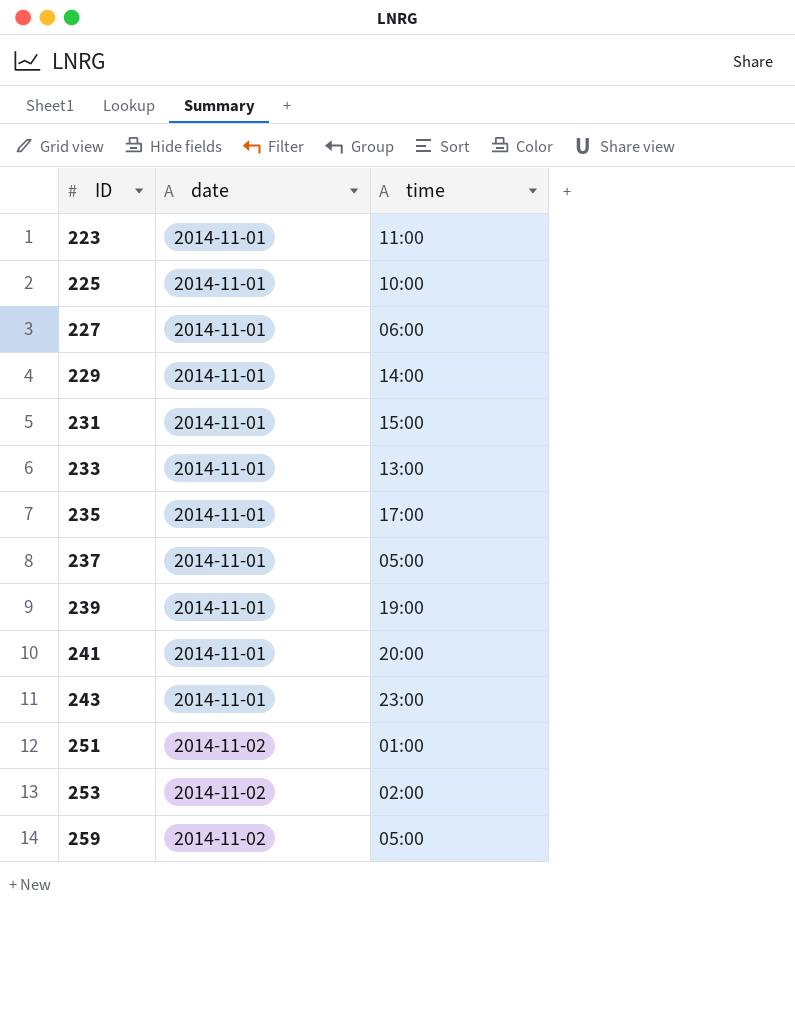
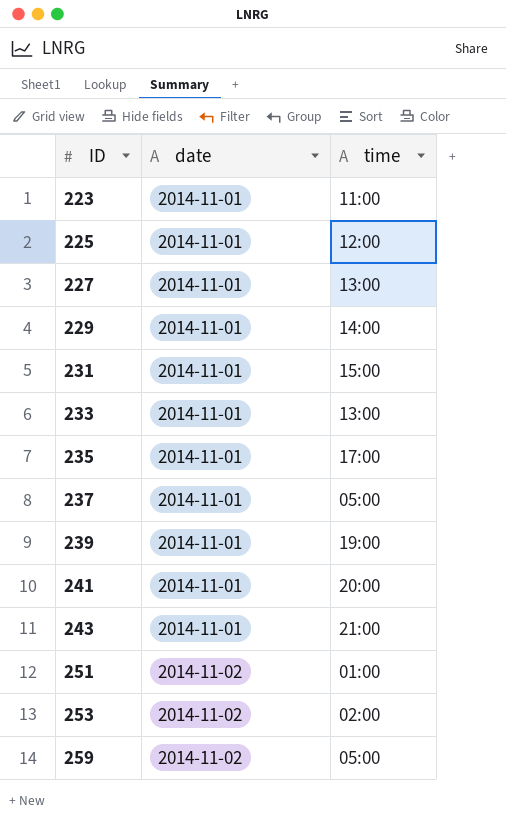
225 | time: 10:00 -> 12:00
227 | time: 06:00 -> 13:00
243 | time: 23:00 -> 21:00

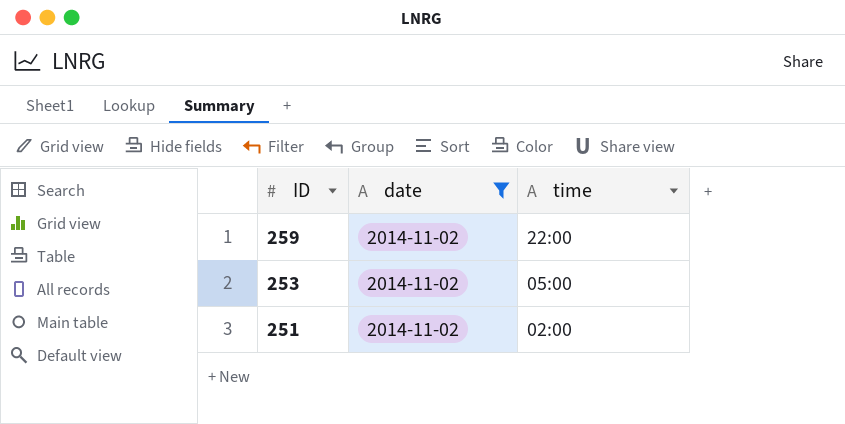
filter: none -> date = 2014-11-02
row order: ID ascending -> ID descending
259 | time: 05:00 -> 22:00
253 | time: 02:00 -> 05:00
251 | time: 01:00 -> 02:00

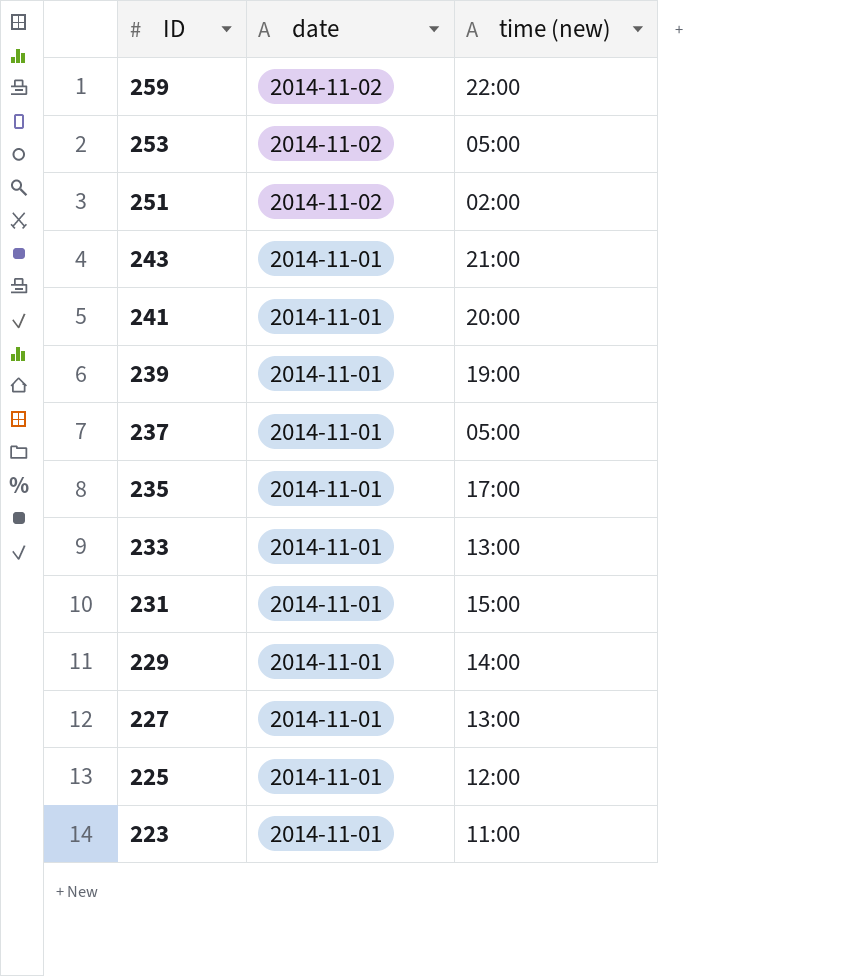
filter: date = 2014-11-02 -> none
column name: time -> time (new)

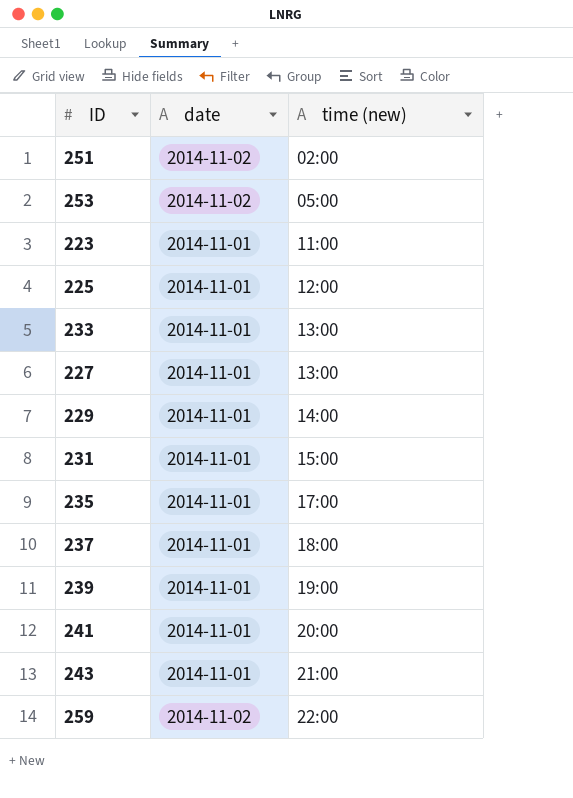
row order: ID descending -> time (new) ascending
237 | time (new): 05:00 -> 18:00

